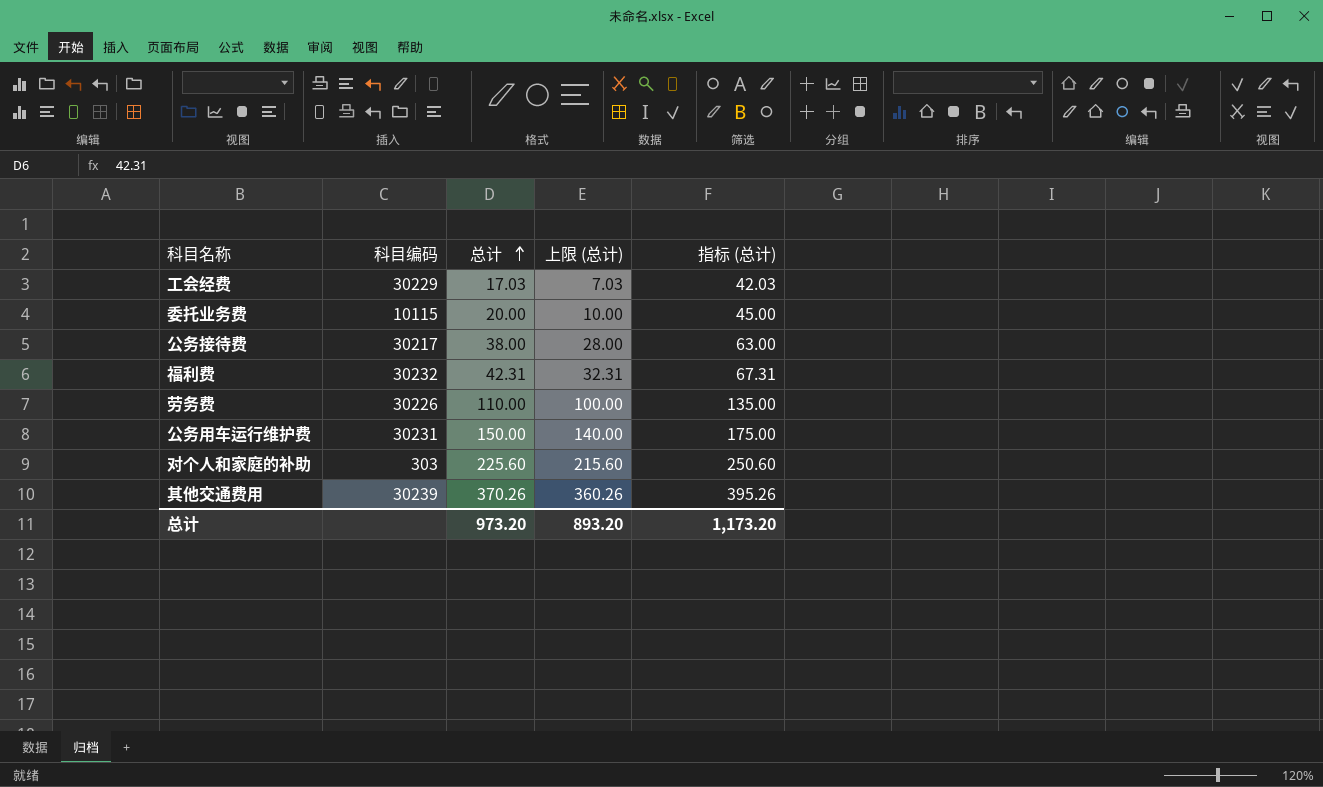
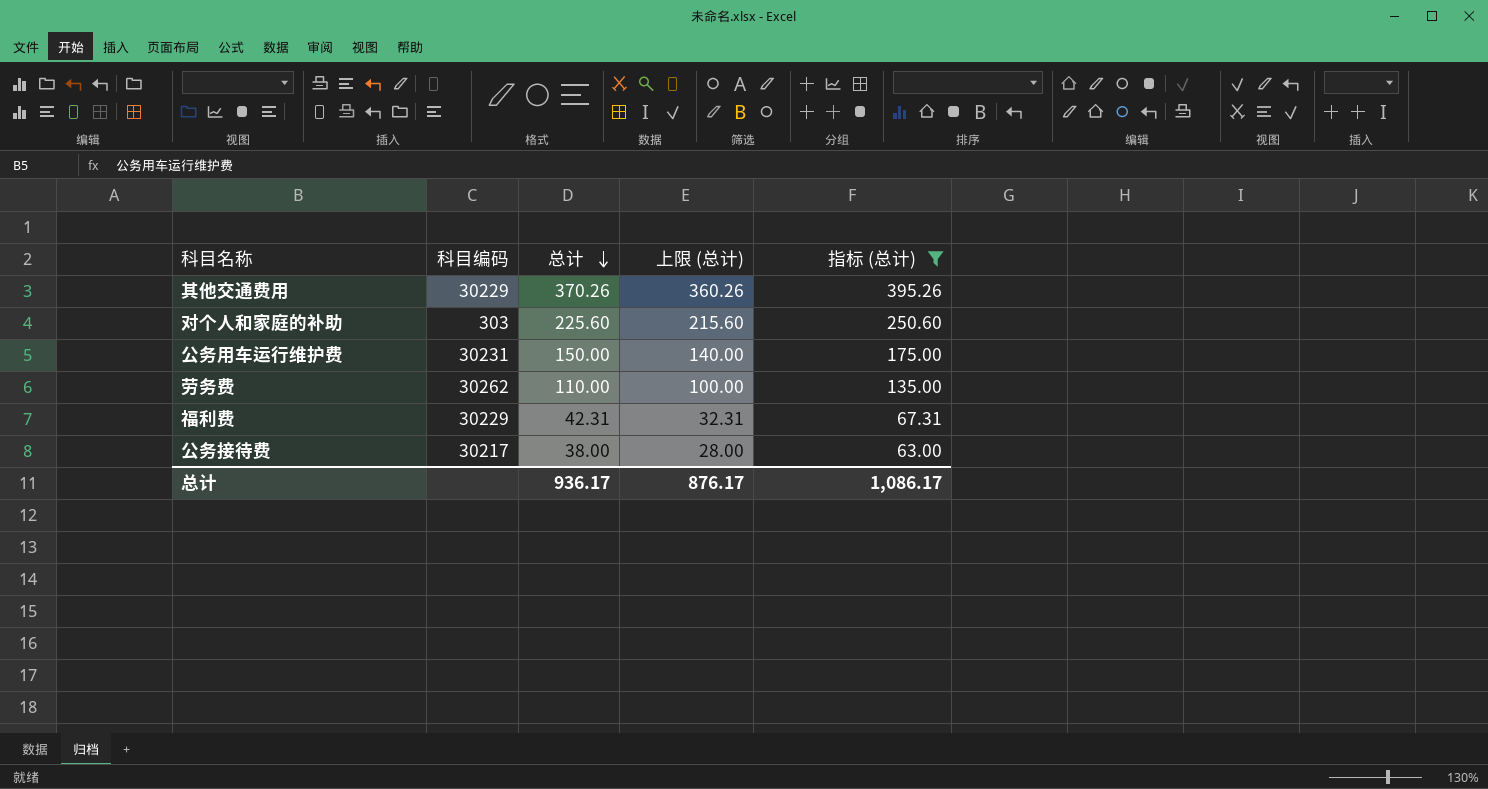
filter: none -> 指标 (总计) >= 63.00
row order: 总计 ascending -> 总计 descending
其他交通费用 | 科目编码: 30239 -> 30229
劳务费 | 科目编码: 30226 -> 30262
福利费 | 科目编码: 30232 -> 30229
总计 | 总计: 973.20 -> 936.17
总计 | 上限 (总计): 893.20 -> 876.17
总计 | 指标 (总计): 1,173.20 -> 1,086.17

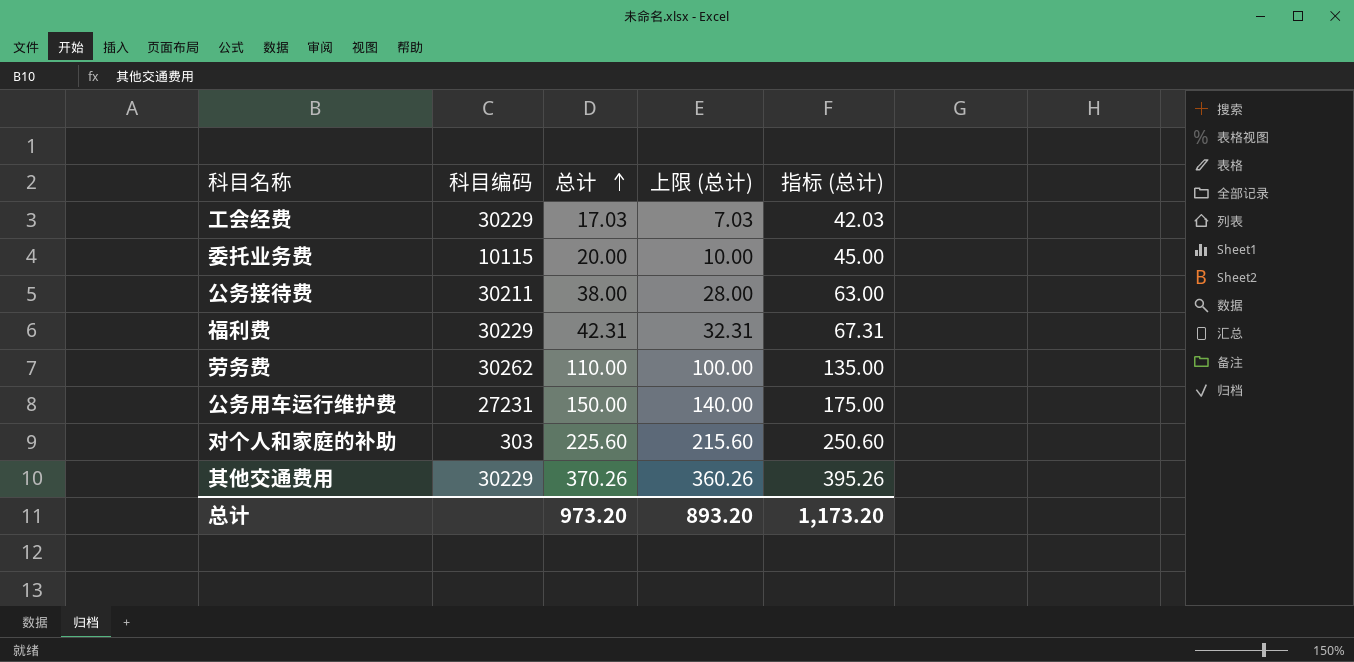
filter: 指标 (总计) >= 63.00 -> none
row order: 总计 descending -> 总计 ascending
公务接待费 | 科目编码: 30217 -> 30211
公务用车运行维护费 | 科目编码: 30231 -> 27231
总计 | 总计: 936.17 -> 973.20
总计 | 上限 (总计): 876.17 -> 893.20
总计 | 指标 (总计): 1,086.17 -> 1,173.20

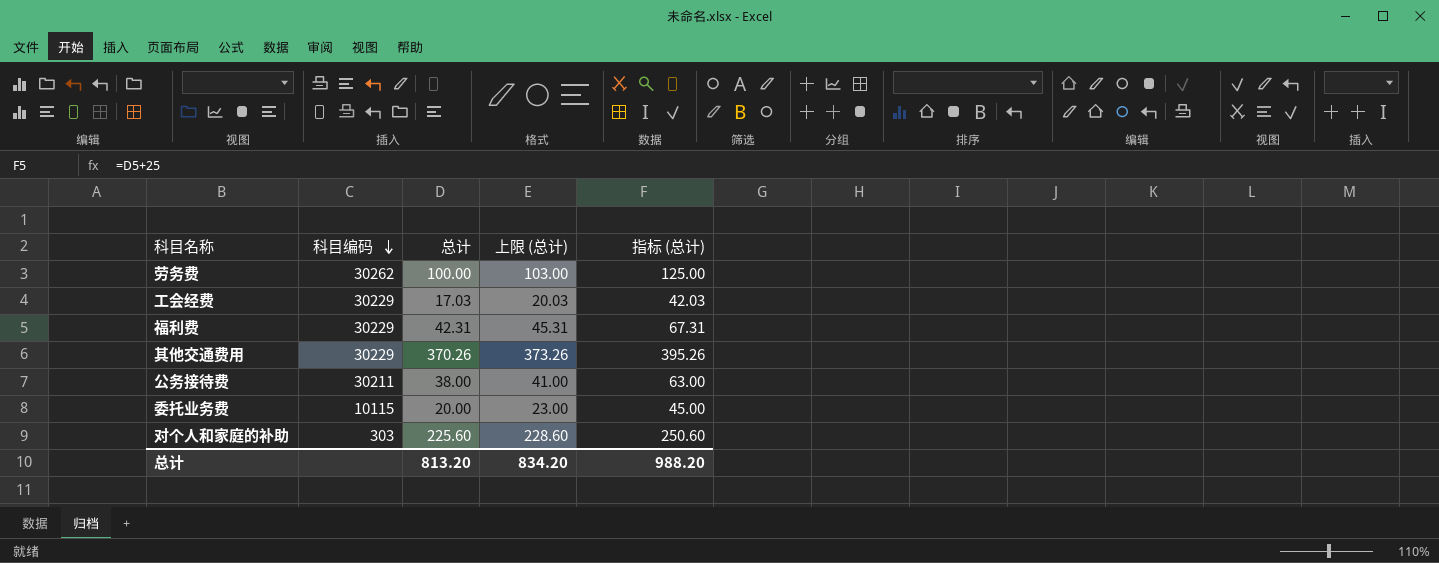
row order: 总计 ascending -> 科目编码 descending
column 上限 (总计) | formula: [总计] - 10 -> [总计] + 3
row 公务用车运行维护费: 27231 | 150.00 | 140.00 | 175.00 -> none
劳务费 | 总计: 110.00 -> 100.00
劳务费 | 指标 (总计): 135.00 -> 125.00
总计 | 总计: 973.20 -> 813.20
总计 | 上限 (总计): 893.20 -> 834.20
总计 | 指标 (总计): 1,173.20 -> 988.20

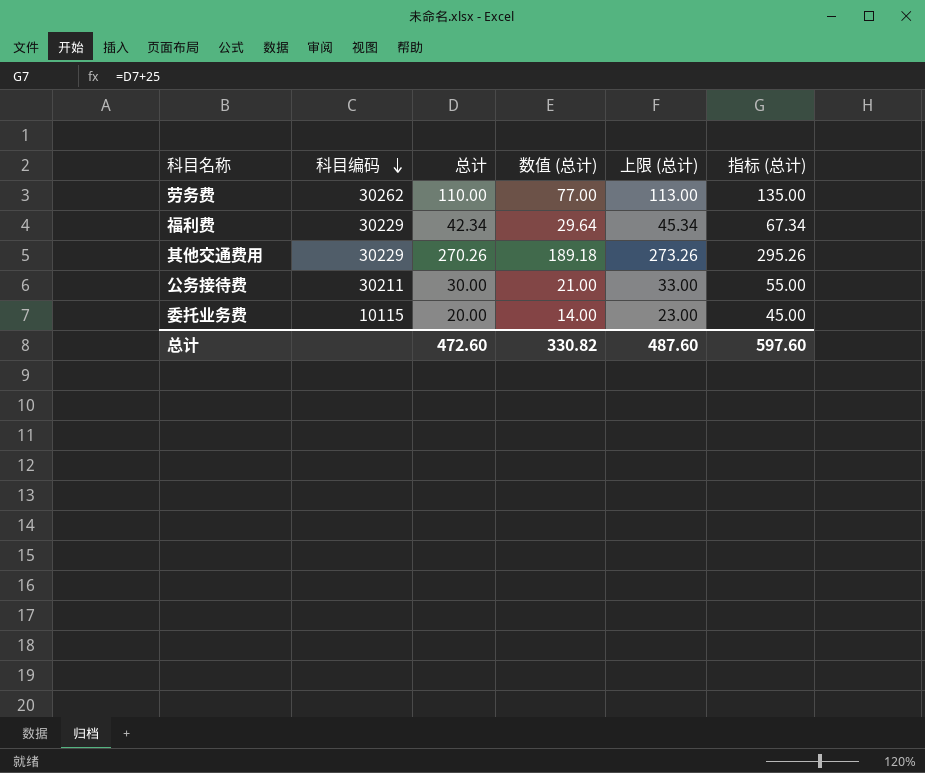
column 数值 (总计) | formula: none -> [总计] * 0.7
row 工会经费: 30229 | 17.03 | 20.03 | 42.03 -> none
row 对个人和家庭的补助: 303 | 225.60 | 228.60 | 250.60 -> none
劳务费 | 总计: 100.00 -> 110.00
劳务费 | 上限 (总计): 103.00 -> 113.00
劳务费 | 指标 (总计): 125.00 -> 135.00
福利费 | 总计: 42.31 -> 42.34
福利费 | 上限 (总计): 45.31 -> 45.34
福利费 | 指标 (总计): 67.31 -> 67.34
其他交通费用 | 总计: 370.26 -> 270.26
其他交通费用 | 上限 (总计): 373.26 -> 273.26
其他交通费用 | 指标 (总计): 395.26 -> 295.26
公务接待费 | 总计: 38.00 -> 30.00
公务接待费 | 上限 (总计): 41.00 -> 33.00
公务接待费 | 指标 (总计): 63.00 -> 55.00
总计 | 总计: 813.20 -> 472.60
总计 | 上限 (总计): 834.20 -> 487.60
总计 | 指标 (总计): 988.20 -> 597.60

